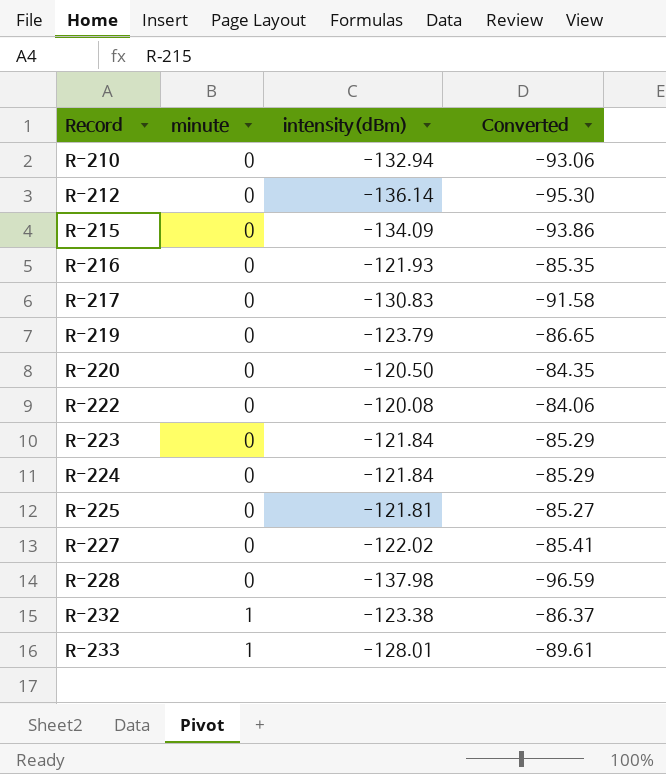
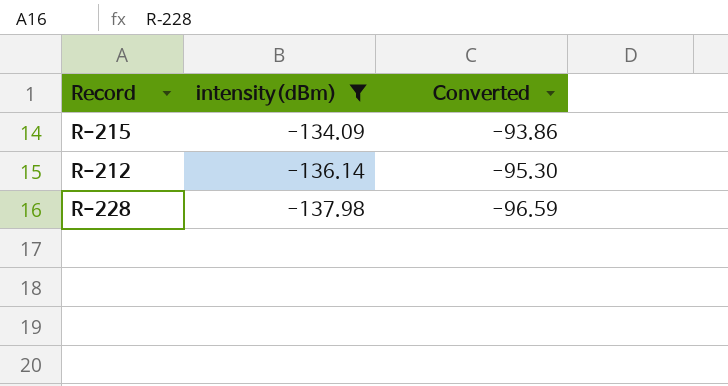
filter: none -> intensity(dBm) <= -134.09
row order: Record ascending -> intensity(dBm) descending
column minute | position: 2 -> none

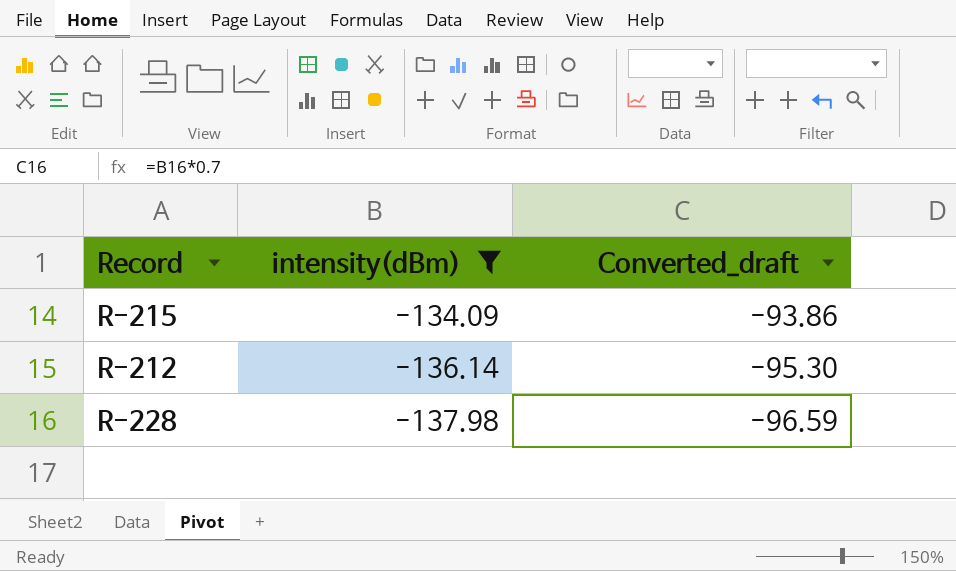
column name: Converted -> Converted_draft

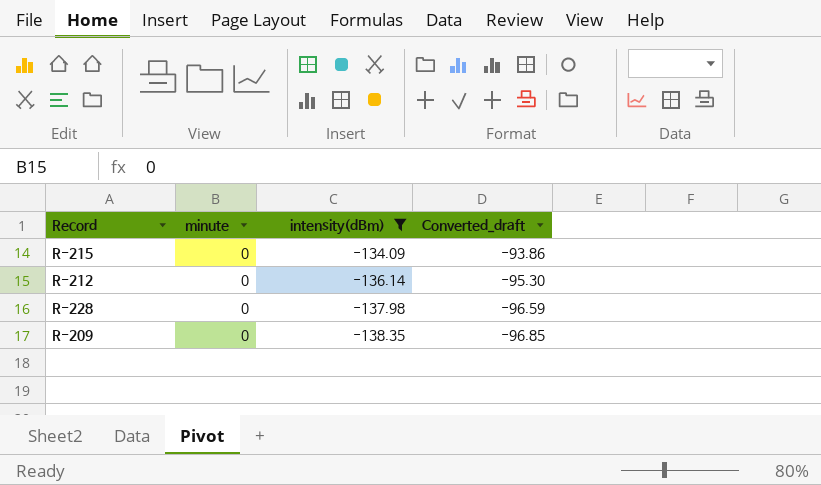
column minute | position: none -> 2
row R-209: none -> 0 | -138.35 | -96.85

